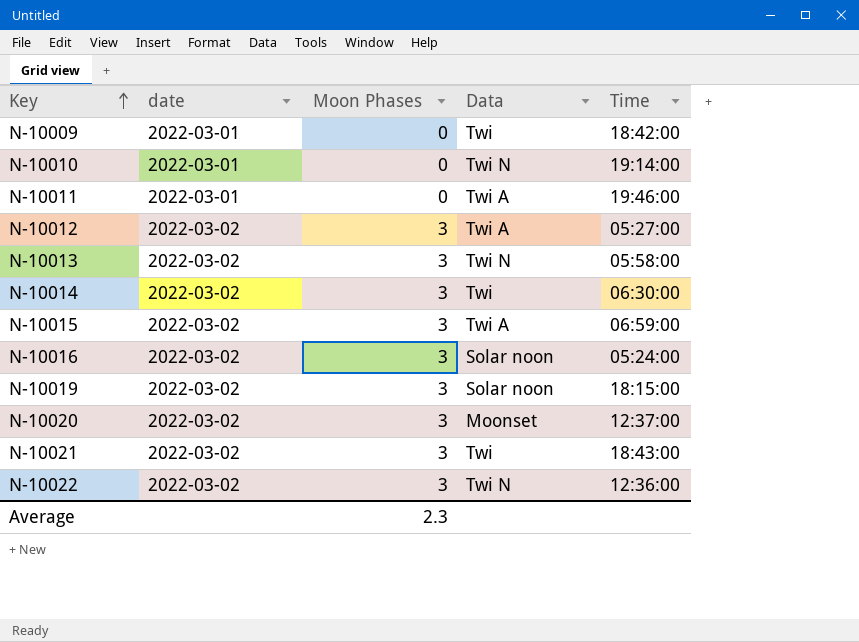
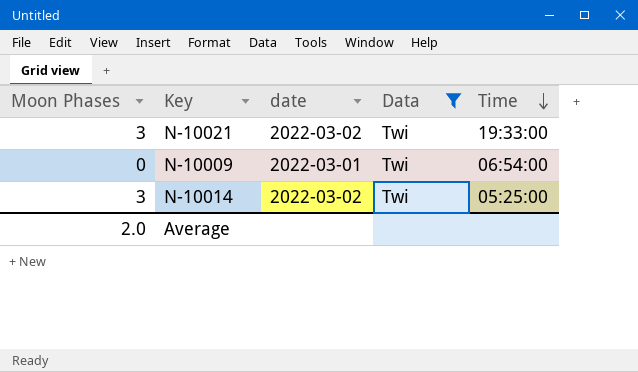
filter: none -> Data = Twi
row order: Key ascending -> Time descending
column Moon Phases | position: 3 -> 1
N-10021 | Time: 18:43:00 -> 19:33:00
N-10009 | Time: 18:42:00 -> 06:54:00
N-10014 | Time: 06:30:00 -> 05:25:00
Average | Moon Phases: 2.3 -> 2.0

